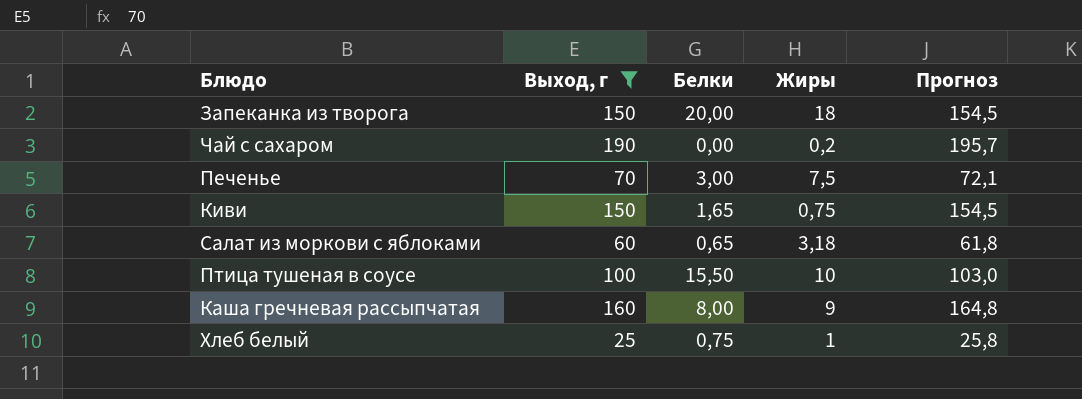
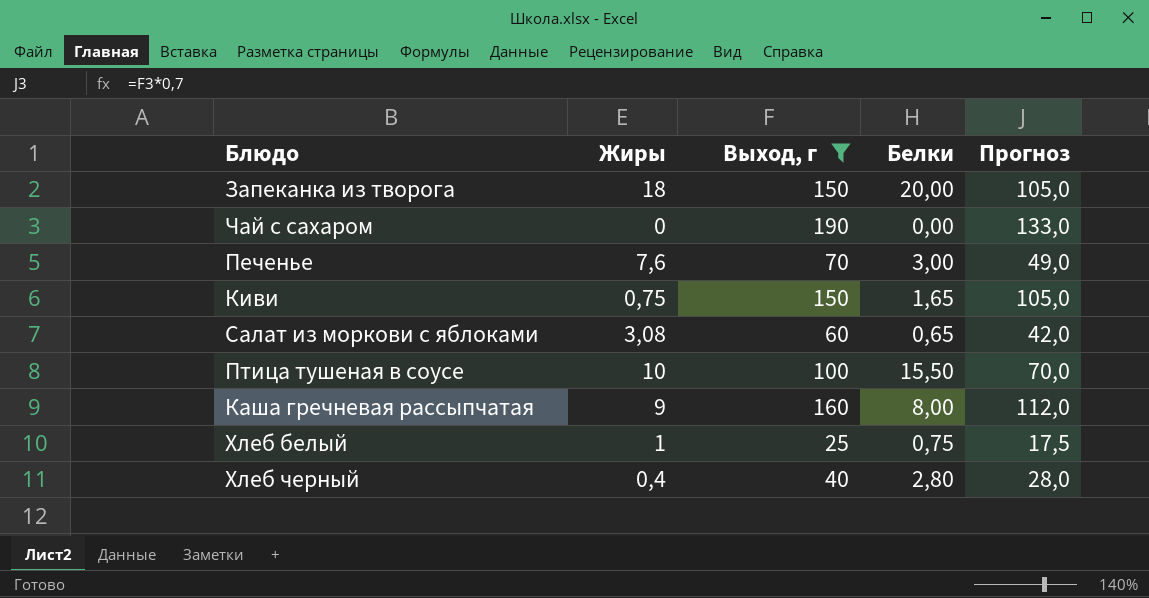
column Жиры | position: 4 -> 2
column Прогноз | formula: [Выход, г] * 1,03 -> [Выход, г] * 0,7
Чай с сахаром | Жиры: 0,2 -> 0
Печенье | Жиры: 7,5 -> 7,6
Салат из моркови с яблоками | Жиры: 3,18 -> 3,08
row Хлеб черный: none -> 0,4 | 40 | 2,80 | 28,0

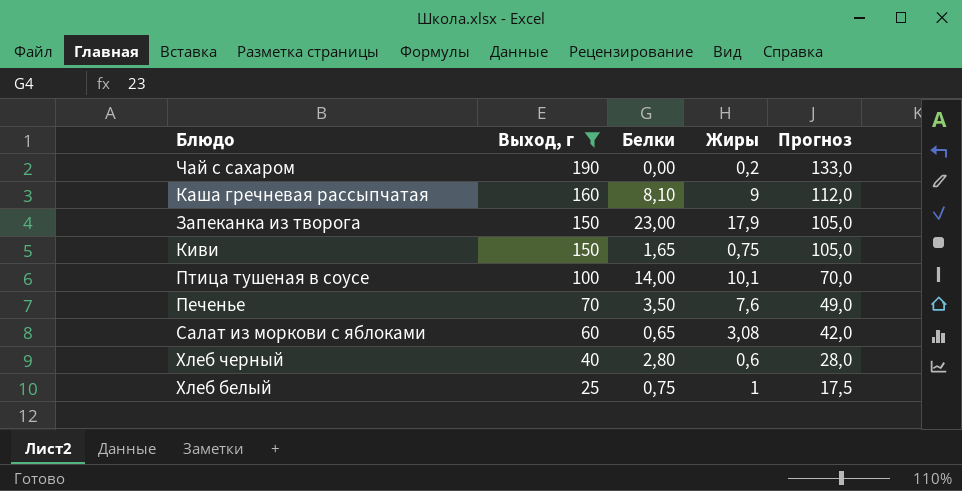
row order: none -> Выход, г descending
column Жиры | position: 2 -> 4
Чай с сахаром | Жиры: 0 -> 0,2
Каша гречневая рассыпчатая | Белки: 8,00 -> 8,10
Запеканка из творога | Белки: 20,00 -> 23,00
Запеканка из творога | Жиры: 18 -> 17,9
Птица тушеная в соусе | Белки: 15,50 -> 14,00
Птица тушеная в соусе | Жиры: 10 -> 10,1
Печенье | Белки: 3,00 -> 3,50
Хлеб черный | Жиры: 0,4 -> 0,6

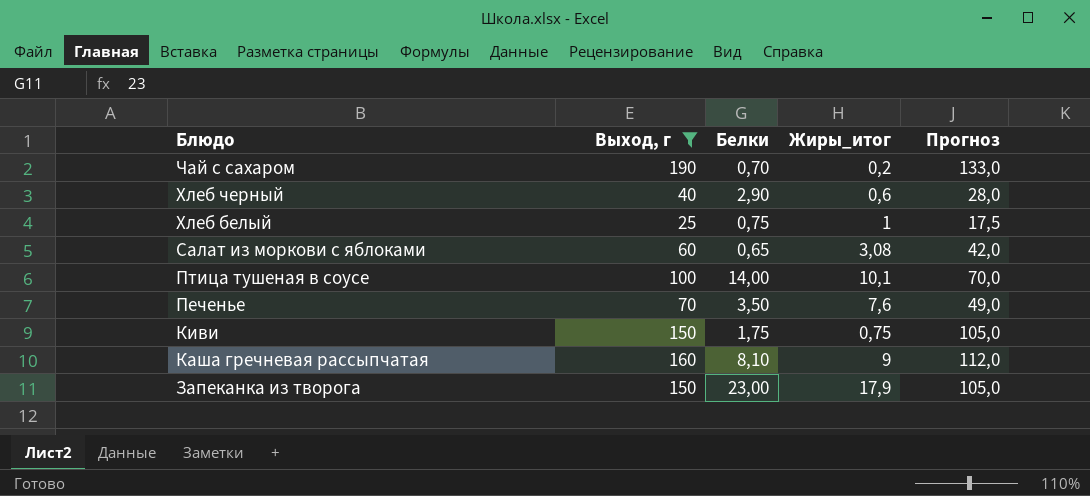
row order: Выход, г descending -> Блюдо descending
column name: Жиры -> Жиры_итог
Чай с сахаром | Белки: 0,00 -> 0,70
Хлеб черный | Белки: 2,80 -> 2,90
Киви | Белки: 1,65 -> 1,75

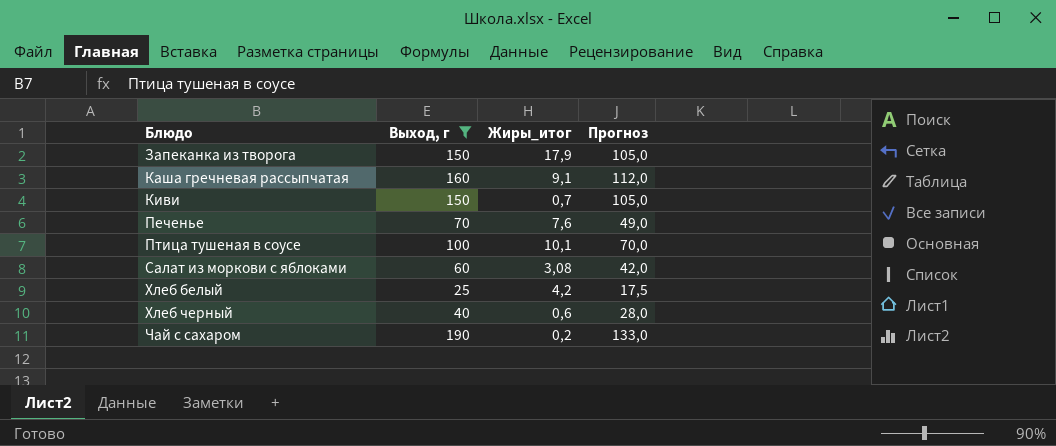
row order: Блюдо descending -> Блюдо ascending
column Белки | position: 3 -> none
Каша гречневая рассыпчатая | Жиры_итог: 9 -> 9,1
Киви | Жиры_итог: 0,75 -> 0,7
Хлеб белый | Жиры_итог: 1 -> 4,2

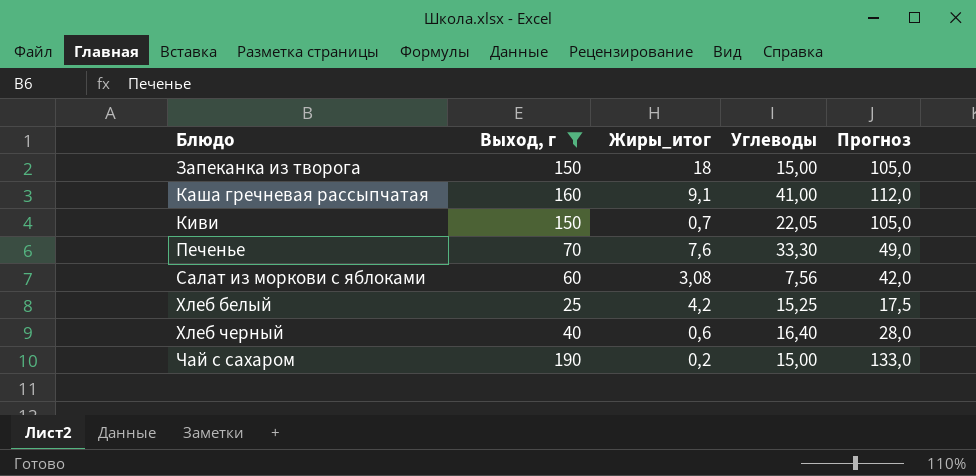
column Углеводы | position: none -> 4
row Птица тушеная в соусе: 100 | 10,1 | 70,0 -> none
Запеканка из творога | Жиры_итог: 17,9 -> 18

